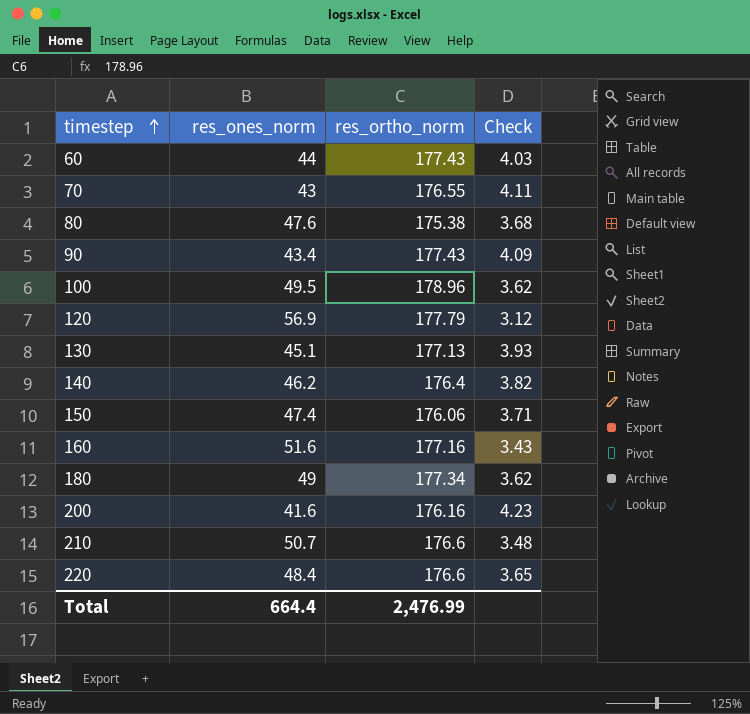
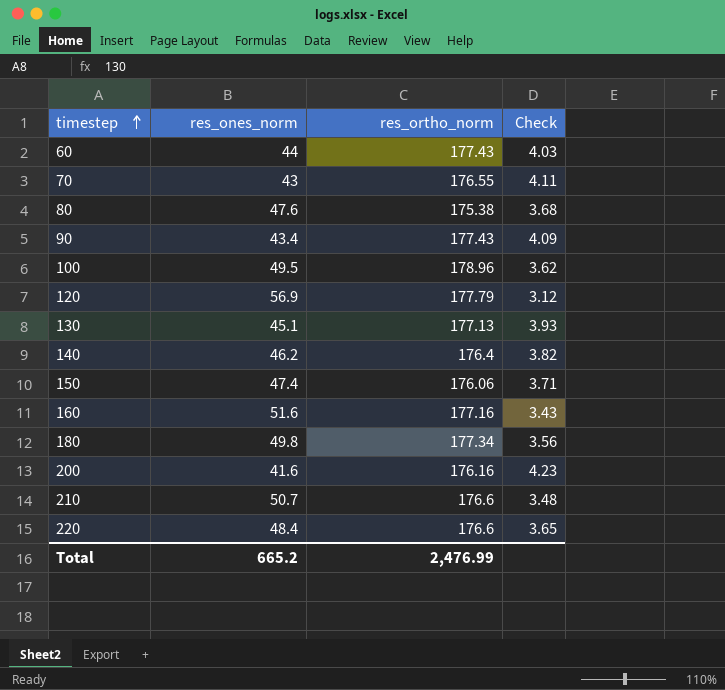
180 | res_ones_norm: 49 -> 49.8
180 | Check: 3.62 -> 3.56
Total | res_ones_norm: 664.4 -> 665.2

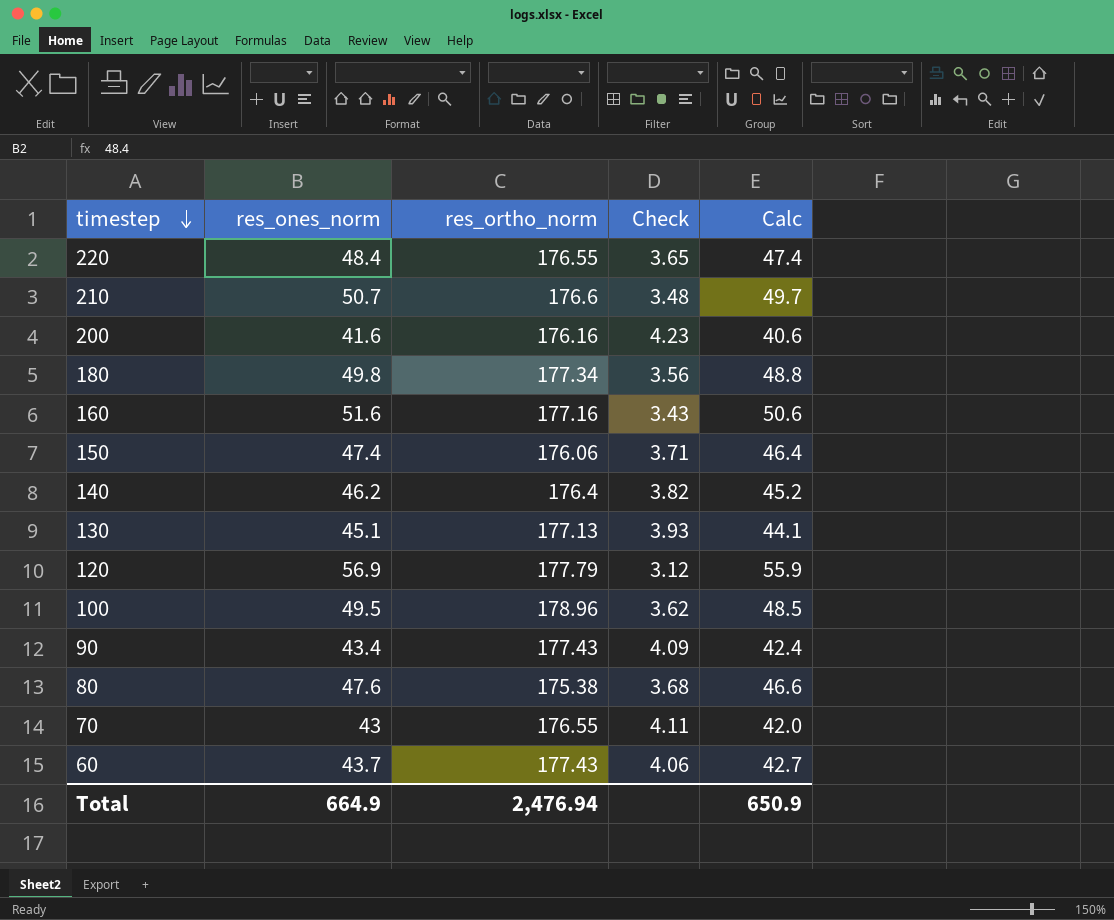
row order: timestep ascending -> timestep descending
column Calc | formula: none -> [res_ones_norm] - 1
220 | res_ortho_norm: 176.6 -> 176.55
60 | res_ones_norm: 44 -> 43.7
60 | Check: 4.03 -> 4.06
Total | res_ones_norm: 665.2 -> 664.9
Total | res_ortho_norm: 2,476.99 -> 2,476.94

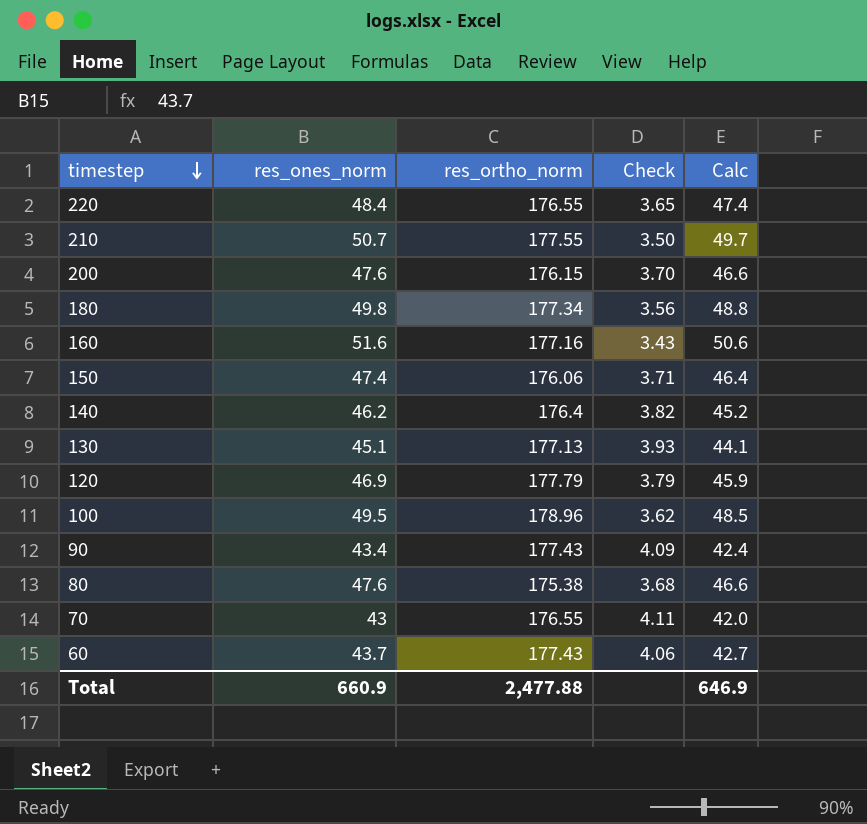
210 | res_ortho_norm: 176.6 -> 177.55
210 | Check: 3.48 -> 3.50
200 | res_ones_norm: 41.6 -> 47.6
200 | res_ortho_norm: 176.16 -> 176.15
200 | Check: 4.23 -> 3.70
200 | Calc: 40.6 -> 46.6
120 | res_ones_norm: 56.9 -> 46.9
120 | Check: 3.12 -> 3.79
120 | Calc: 55.9 -> 45.9
Total | res_ones_norm: 664.9 -> 660.9
Total | res_ortho_norm: 2,476.94 -> 2,477.88
Total | Calc: 650.9 -> 646.9

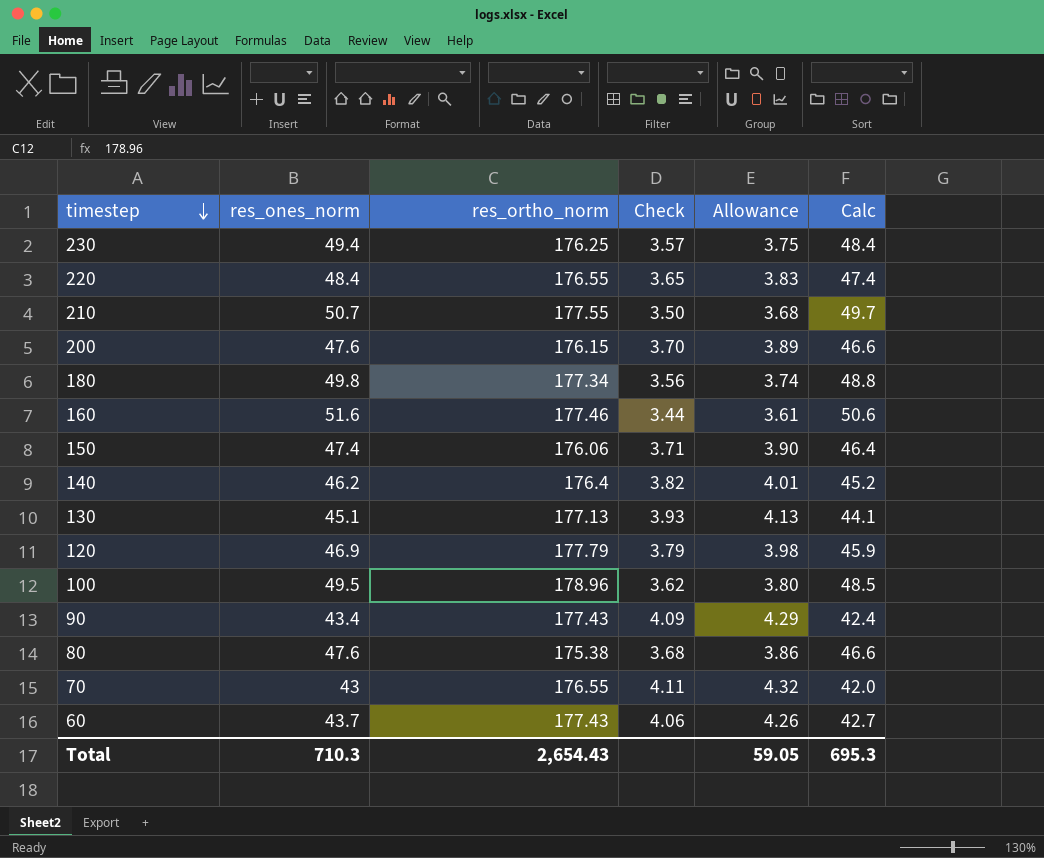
column Allowance | formula: none -> [Check] * 1.05
row 230: none -> 49.4 | 176.25 | 3.57 | 3.75 | 48.4
160 | res_ortho_norm: 177.16 -> 177.46
160 | Check: 3.43 -> 3.44
Total | res_ones_norm: 660.9 -> 710.3
Total | res_ortho_norm: 2,477.88 -> 2,654.43
Total | Calc: 646.9 -> 695.3

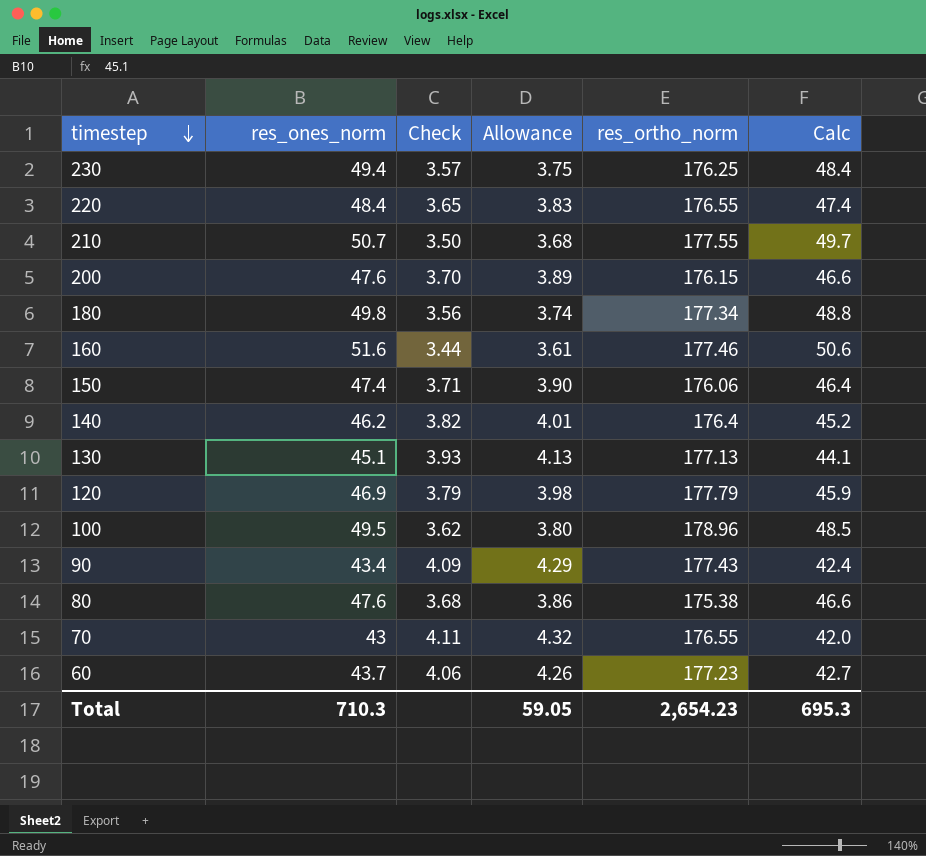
column res_ortho_norm | position: 3 -> 5
60 | res_ortho_norm: 177.43 -> 177.23
Total | res_ortho_norm: 2,654.43 -> 2,654.23

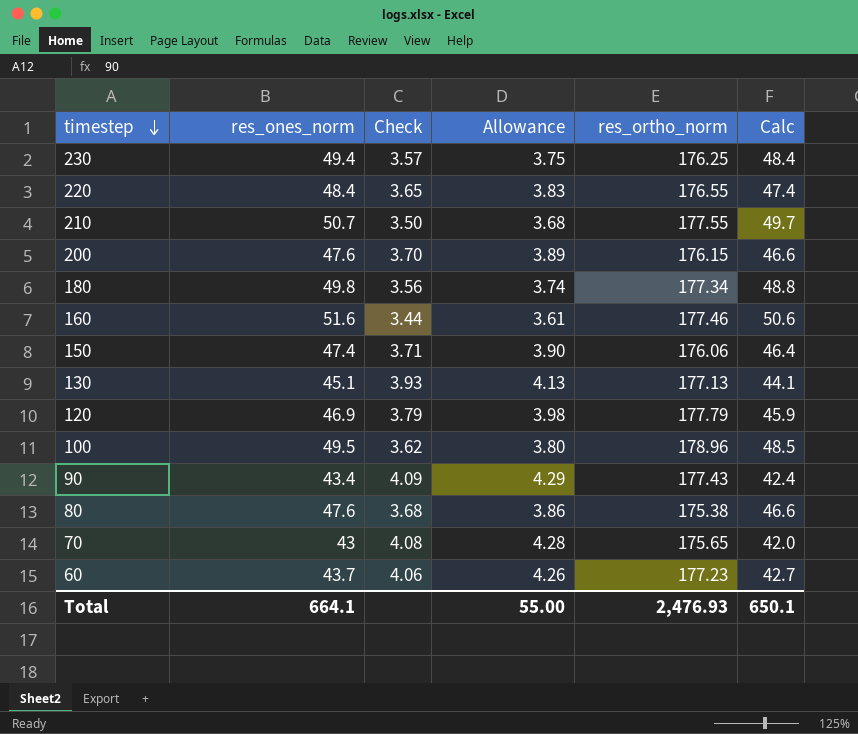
row 140: 46.2 | 3.82 | 4.01 | 176.4 | 45.2 -> none
70 | Check: 4.11 -> 4.08
70 | Allowance: 4.32 -> 4.28
70 | res_ortho_norm: 176.55 -> 175.65
Total | res_ones_norm: 710.3 -> 664.1
Total | Allowance: 59.05 -> 55.00
Total | res_ortho_norm: 2,654.23 -> 2,476.93
Total | Calc: 695.3 -> 650.1

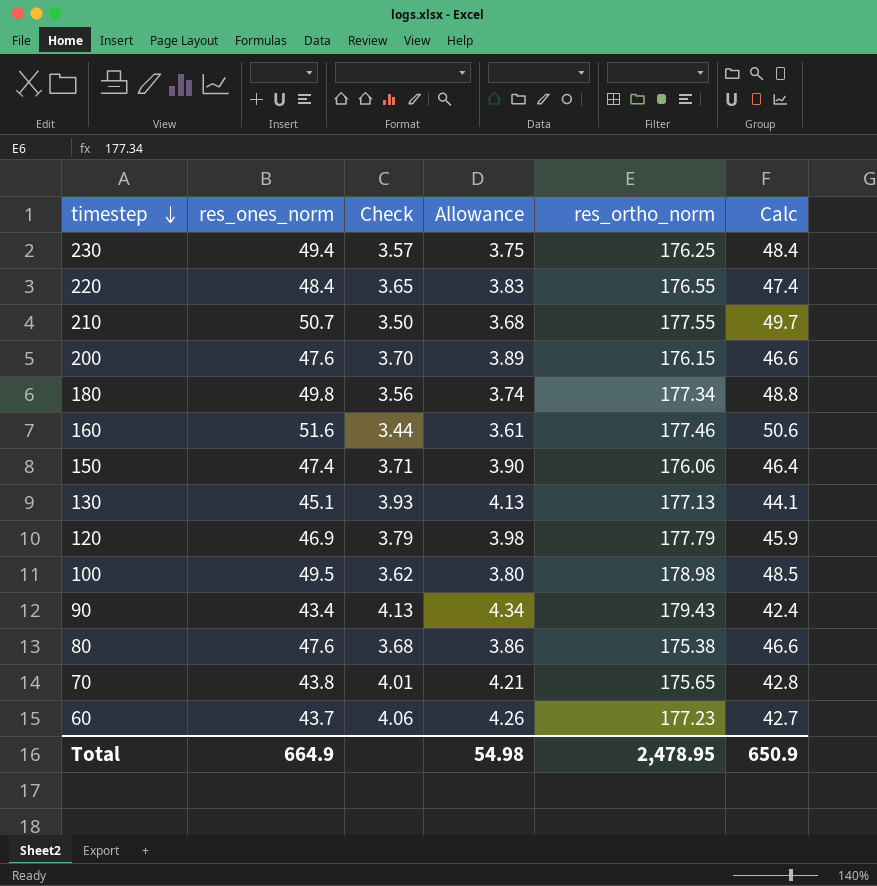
100 | res_ortho_norm: 178.96 -> 178.98
90 | Check: 4.09 -> 4.13
90 | Allowance: 4.29 -> 4.34
90 | res_ortho_norm: 177.43 -> 179.43
70 | res_ones_norm: 43 -> 43.8
70 | Check: 4.08 -> 4.01
70 | Allowance: 4.28 -> 4.21
70 | Calc: 42.0 -> 42.8
Total | res_ones_norm: 664.1 -> 664.9
Total | Allowance: 55.00 -> 54.98
Total | res_ortho_norm: 2,476.93 -> 2,478.95
Total | Calc: 650.1 -> 650.9

